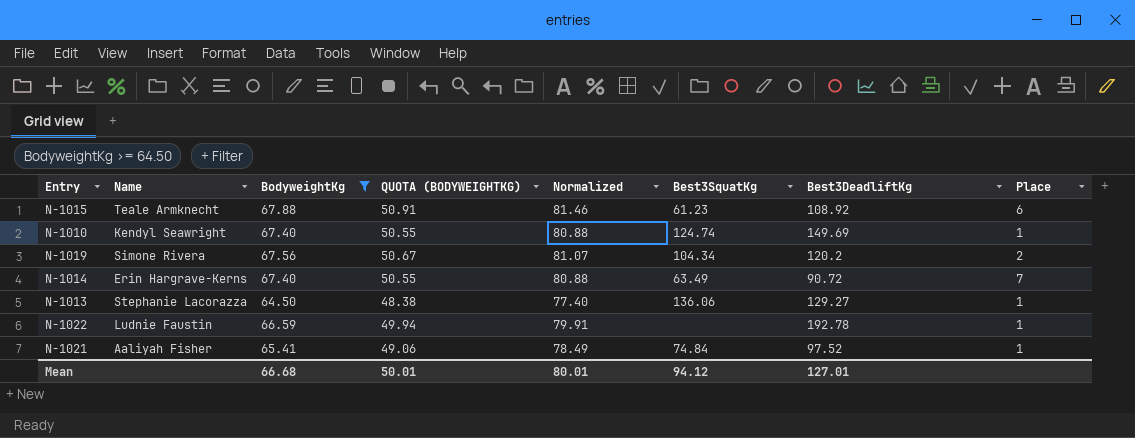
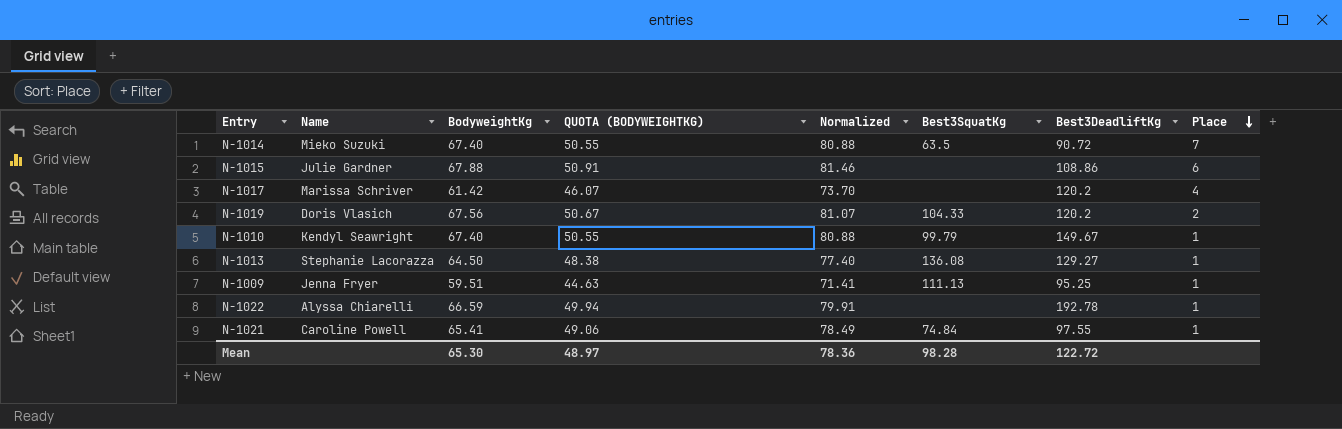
filter: BodyweightKg >= 64.50 -> none
row order: none -> Place descending
N-1014 | Name: Erin Hargrave-Kerns -> Mieko Suzuki
N-1014 | Best3SquatKg: 63.49 -> 63.5
N-1015 | Name: Teale Armknecht -> Julie Gardner
N-1015 | Best3SquatKg: 61.23 -> none
N-1015 | Best3DeadliftKg: 108.92 -> 108.86
N-1019 | Name: Simone Rivera -> Doris Vlasich
N-1019 | Best3SquatKg: 104.34 -> 104.33
N-1010 | Best3SquatKg: 124.74 -> 99.79
N-1010 | Best3DeadliftKg: 149.69 -> 149.67
N-1013 | Best3SquatKg: 136.06 -> 136.08
N-1022 | Name: Ludnie Faustin -> Alyssa Chiarelli
N-1021 | Name: Aaliyah Fisher -> Caroline Powell
N-1021 | Best3DeadliftKg: 97.52 -> 97.55
Mean | BodyweightKg: 66.68 -> 65.30
Mean | QUOTA (BODYWEIGHTKG): 50.01 -> 48.97
Mean | Normalized: 80.01 -> 78.36
Mean | Best3SquatKg: 94.12 -> 98.28
Mean | Best3DeadliftKg: 127.01 -> 122.72

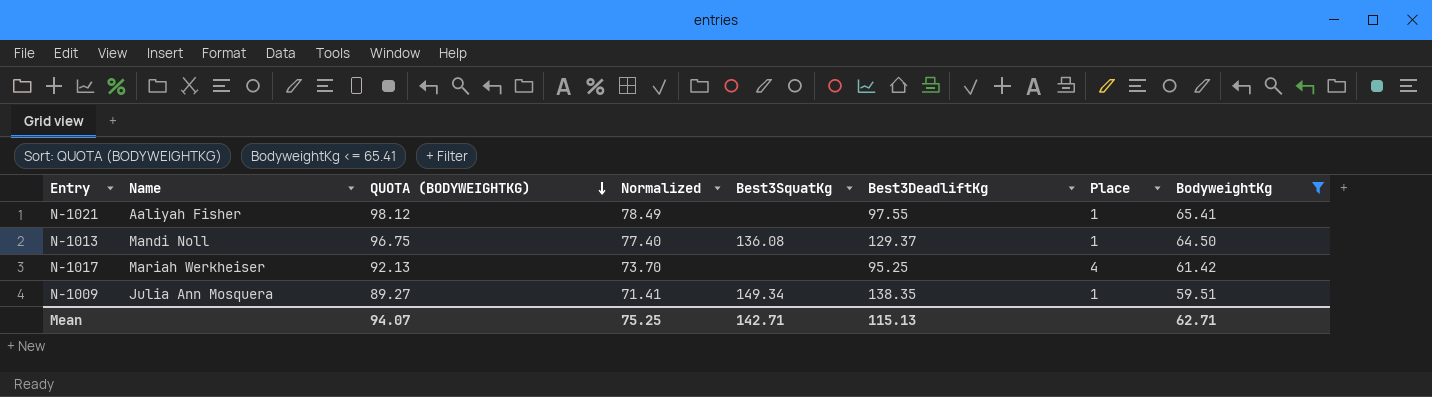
filter: none -> BodyweightKg <= 65.41
row order: Place descending -> QUOTA (BODYWEIGHTKG) descending
column QUOTA (BODYWEIGHTKG) | formula: [BodyweightKg] * 0.75 -> [BodyweightKg] * 1.5
column BodyweightKg | position: 3 -> 8
N-1021 | Name: Caroline Powell -> Aaliyah Fisher
N-1021 | Best3SquatKg: 74.84 -> none
N-1013 | Name: Stephanie Lacorazza -> Mandi Noll
N-1013 | Best3DeadliftKg: 129.27 -> 129.37
N-1017 | Name: Marissa Schriver -> Mariah Werkheiser
N-1017 | Best3DeadliftKg: 120.2 -> 95.25
N-1009 | Name: Jenna Fryer -> Julia Ann Mosquera
N-1009 | Best3SquatKg: 111.13 -> 149.34
N-1009 | Best3DeadliftKg: 95.25 -> 138.35
Mean | QUOTA (BODYWEIGHTKG): 48.97 -> 94.07
Mean | Normalized: 78.36 -> 75.25
Mean | Best3SquatKg: 98.28 -> 142.71
Mean | Best3DeadliftKg: 122.72 -> 115.13
Mean | BodyweightKg: 65.30 -> 62.71

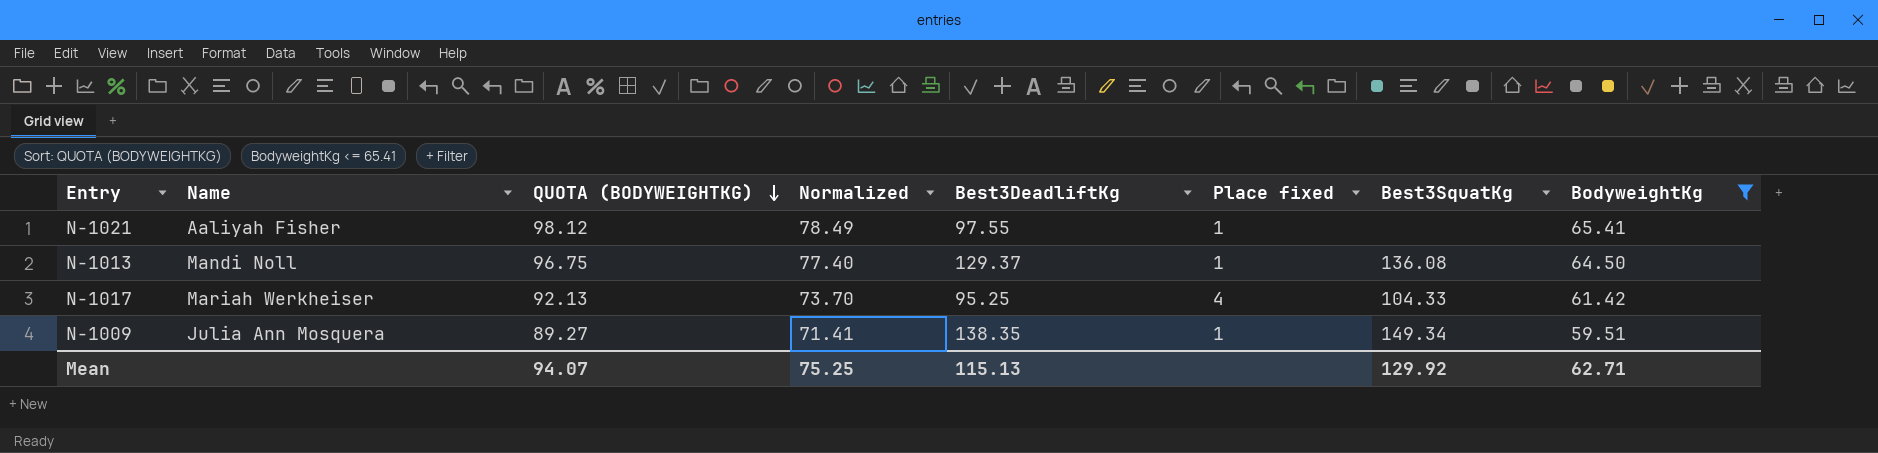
column name: Place -> Place fixed
column Best3SquatKg | position: 5 -> 7
N-1017 | Best3SquatKg: none -> 104.33
Mean | Best3SquatKg: 142.71 -> 129.92

